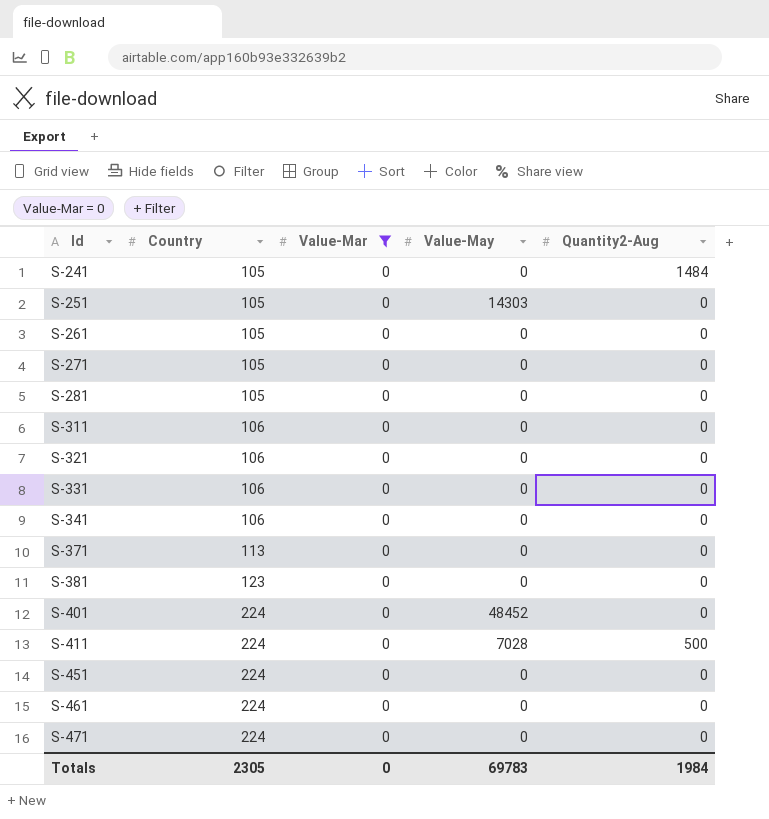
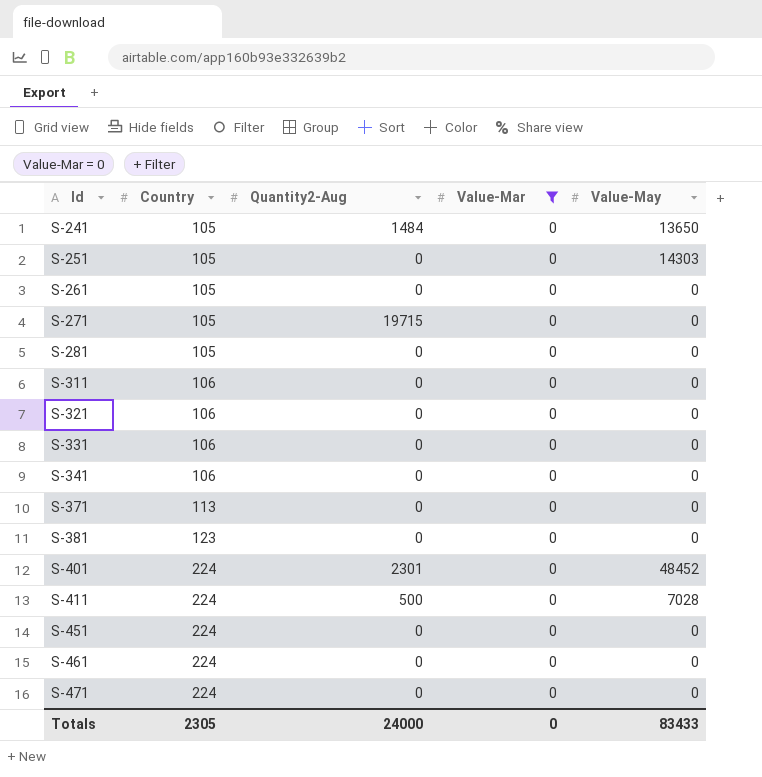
column Quantity2-Aug | position: 5 -> 3
S-241 | Value-May: 0 -> 13650
S-271 | Quantity2-Aug: 0 -> 19715
S-401 | Quantity2-Aug: 0 -> 2301
Totals | Quantity2-Aug: 1984 -> 24000
Totals | Value-May: 69783 -> 83433

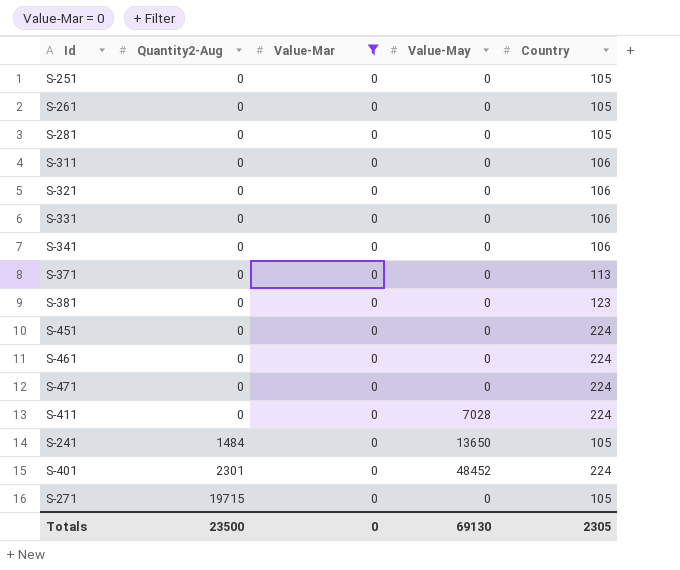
row order: Id ascending -> Quantity2-Aug ascending
column Country | position: 2 -> 5
S-251 | Value-May: 14303 -> 0
S-411 | Quantity2-Aug: 500 -> 0
Totals | Quantity2-Aug: 24000 -> 23500
Totals | Value-May: 83433 -> 69130

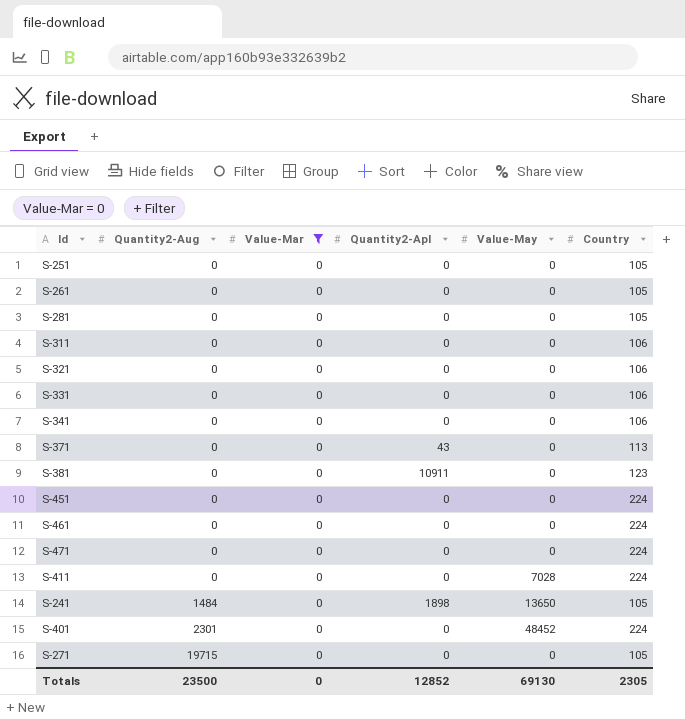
column Quantity2-Apl | position: none -> 4

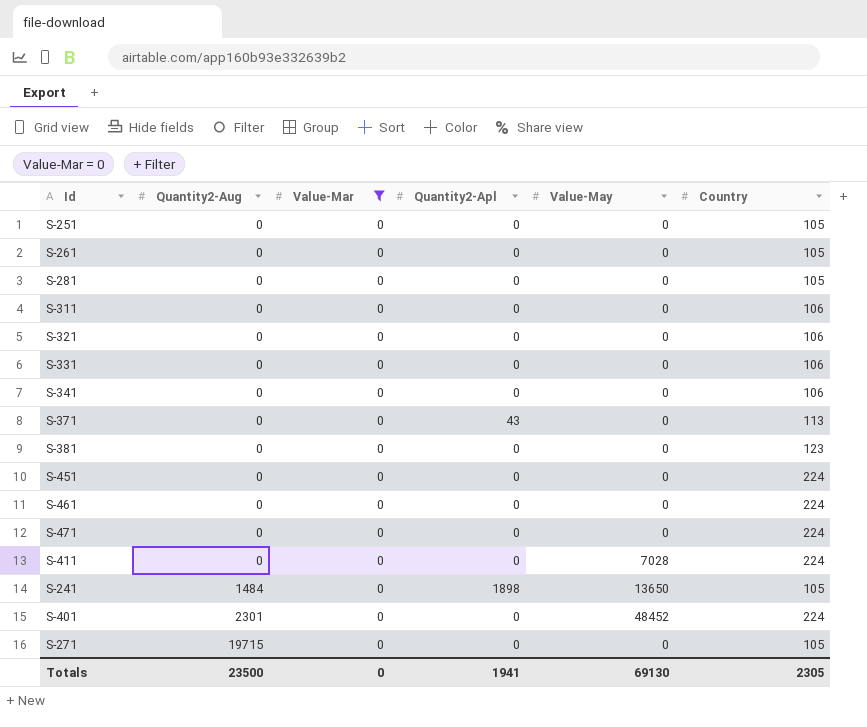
S-381 | Quantity2-Apl: 10911 -> 0
Totals | Quantity2-Apl: 12852 -> 1941

